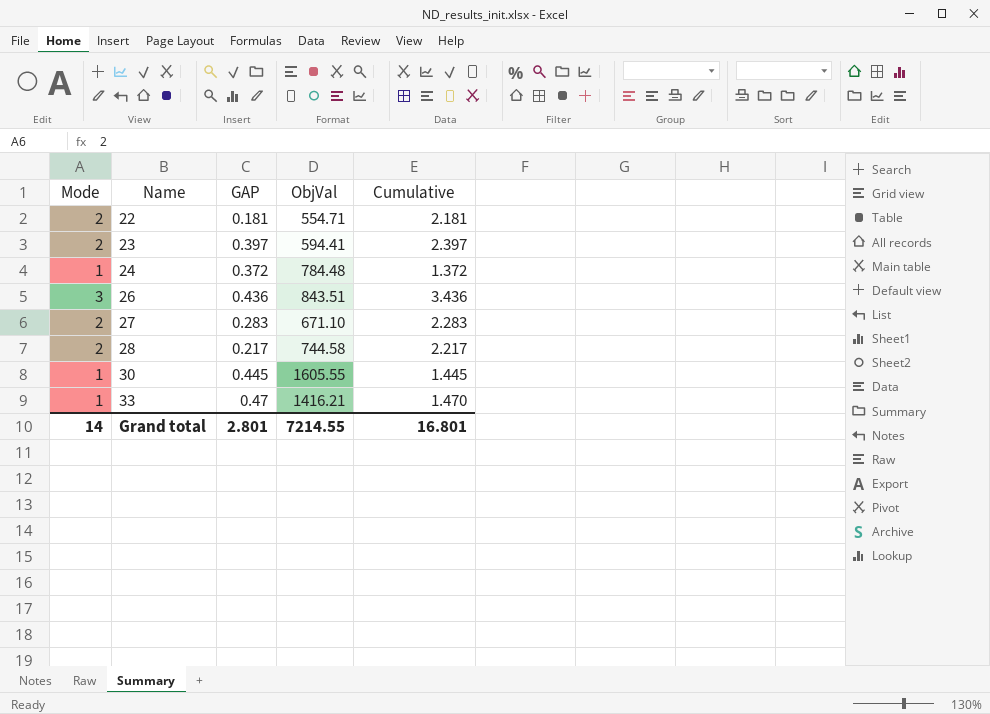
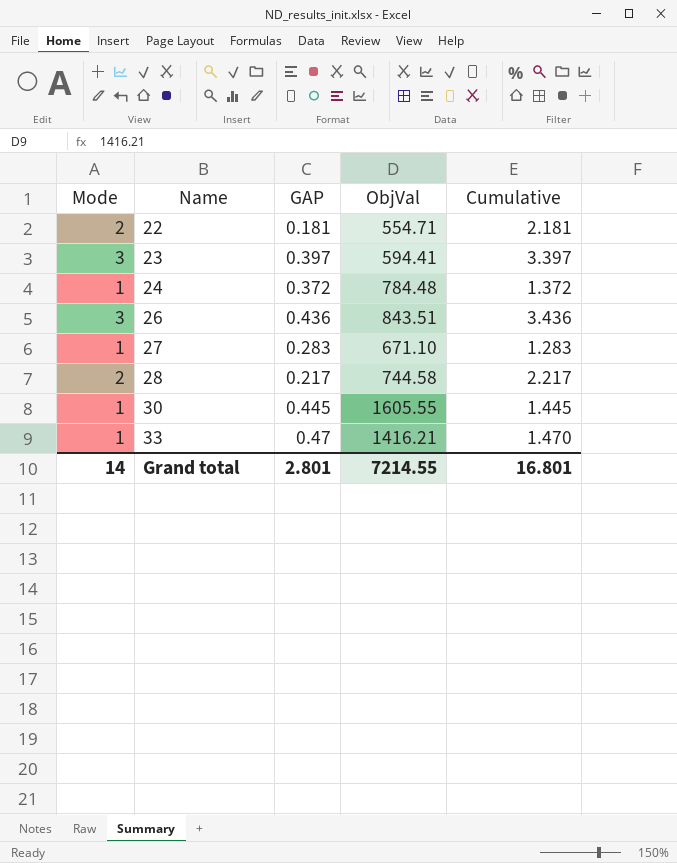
23 | Mode: 2 -> 3
23 | Cumulative: 2.397 -> 3.397
27 | Mode: 2 -> 1
27 | Cumulative: 2.283 -> 1.283

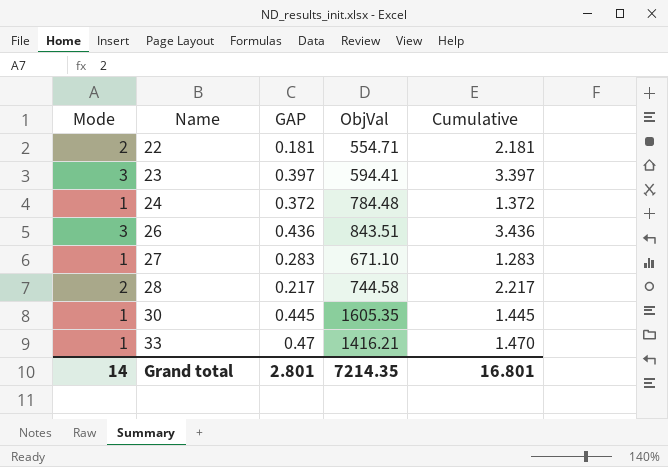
30 | ObjVal: 1605.55 -> 1605.35
Grand total | ObjVal: 7214.55 -> 7214.35

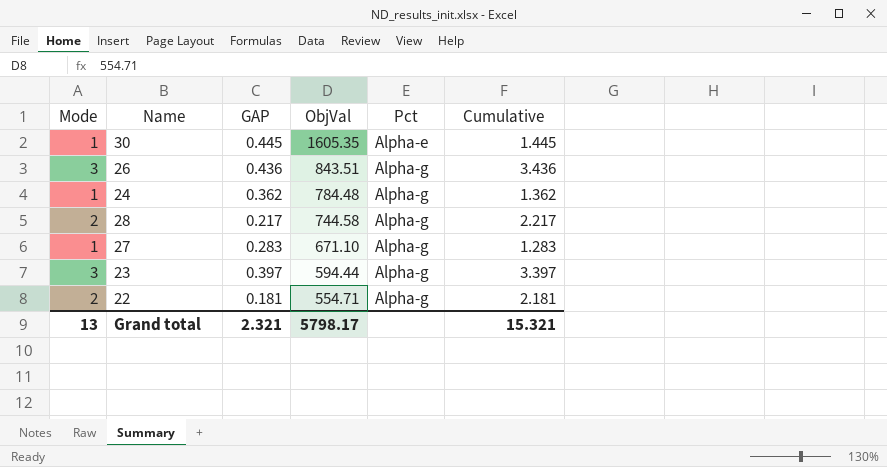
row order: Name ascending -> ObjVal descending
column Pct | position: none -> 5
row 33: 1 | 0.47 | 1416.21 | 1.470 -> none
24 | GAP: 0.372 -> 0.362
24 | Cumulative: 1.372 -> 1.362
23 | ObjVal: 594.41 -> 594.44
Grand total | Mode: 14 -> 13
Grand total | GAP: 2.801 -> 2.321
Grand total | ObjVal: 7214.35 -> 5798.17
Grand total | Cumulative: 16.801 -> 15.321

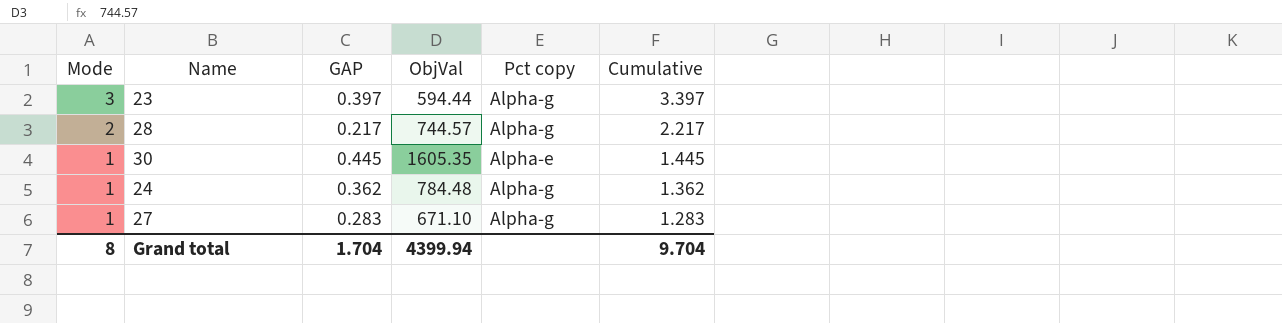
row order: ObjVal descending -> Mode descending
column name: Pct -> Pct copy
row 26: 3 | 0.436 | 843.51 | Alpha-g | 3.436 -> none
row 22: 2 | 0.181 | 554.71 | Alpha-g | 2.181 -> none
28 | ObjVal: 744.58 -> 744.57
Grand total | Mode: 13 -> 8
Grand total | GAP: 2.321 -> 1.704
Grand total | ObjVal: 5798.17 -> 4399.94
Grand total | Cumulative: 15.321 -> 9.704

